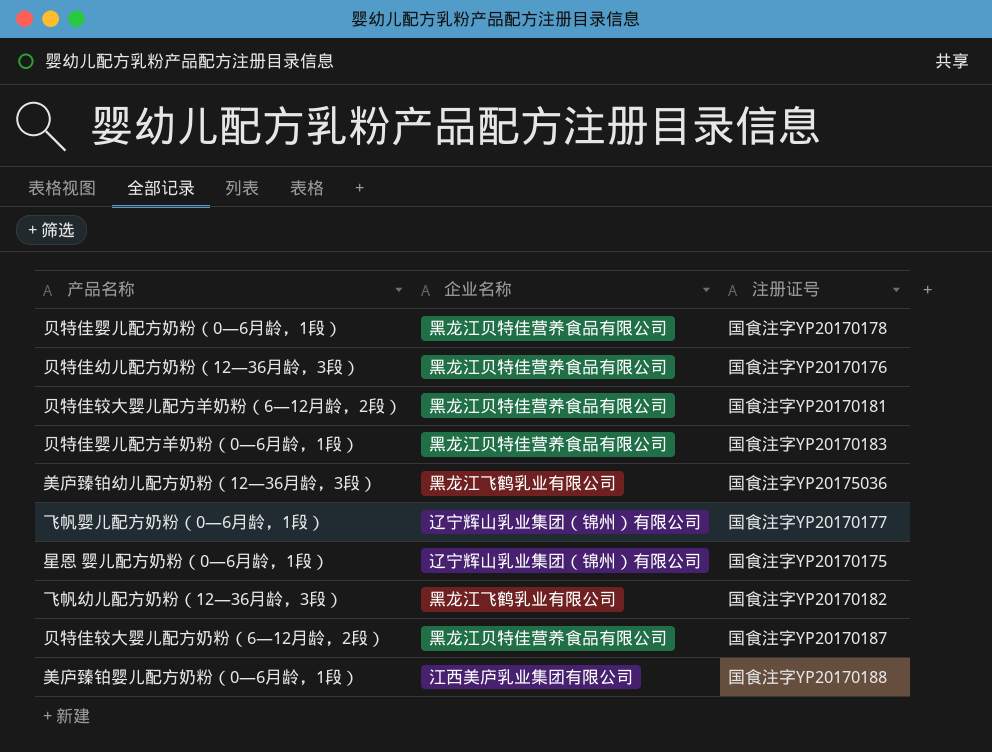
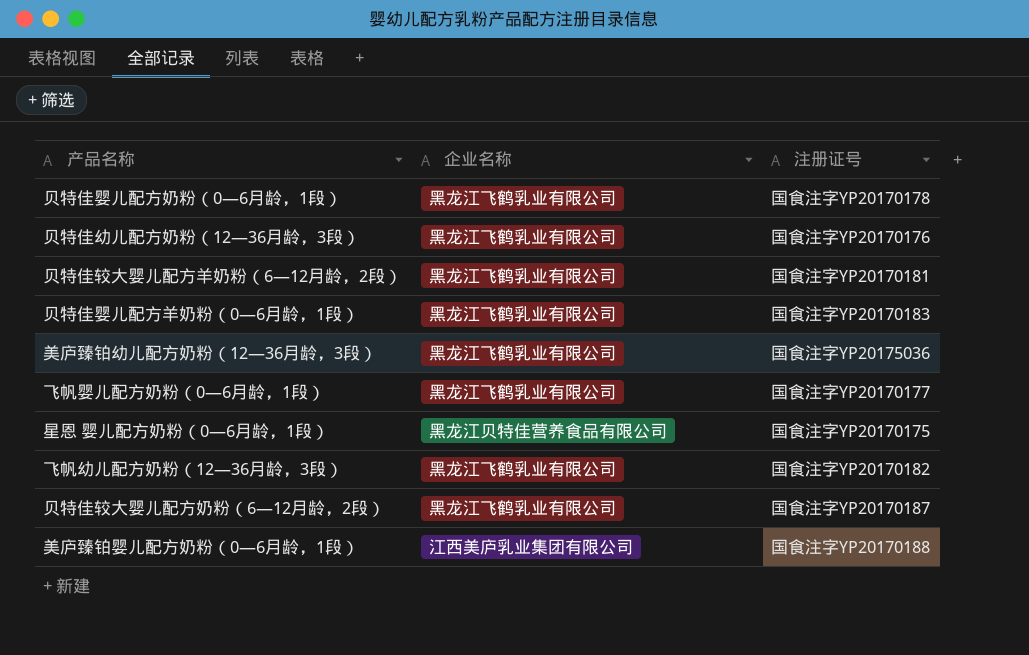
贝特佳婴儿配方奶粉（0—6月龄，1段） | 企业名称: 黑龙江贝特佳营养食品有限公司 -> 黑龙江飞鹤乳业有限公司
贝特佳幼儿配方奶粉（12—36月龄，3段） | 企业名称: 黑龙江贝特佳营养食品有限公司 -> 黑龙江飞鹤乳业有限公司
贝特佳较大婴儿配方羊奶粉（6—12月龄，2段） | 企业名称: 黑龙江贝特佳营养食品有限公司 -> 黑龙江飞鹤乳业有限公司
贝特佳婴儿配方羊奶粉（0—6月龄，1段） | 企业名称: 黑龙江贝特佳营养食品有限公司 -> 黑龙江飞鹤乳业有限公司
飞帆婴儿配方奶粉（0—6月龄，1段） | 企业名称: 辽宁辉山乳业集团（锦州）有限公司 -> 黑龙江飞鹤乳业有限公司
星恩 婴儿配方奶粉（0—6月龄，1段） | 企业名称: 辽宁辉山乳业集团（锦州）有限公司 -> 黑龙江贝特佳营养食品有限公司
贝特佳较大婴儿配方奶粉（6—12月龄，2段） | 企业名称: 黑龙江贝特佳营养食品有限公司 -> 黑龙江飞鹤乳业有限公司

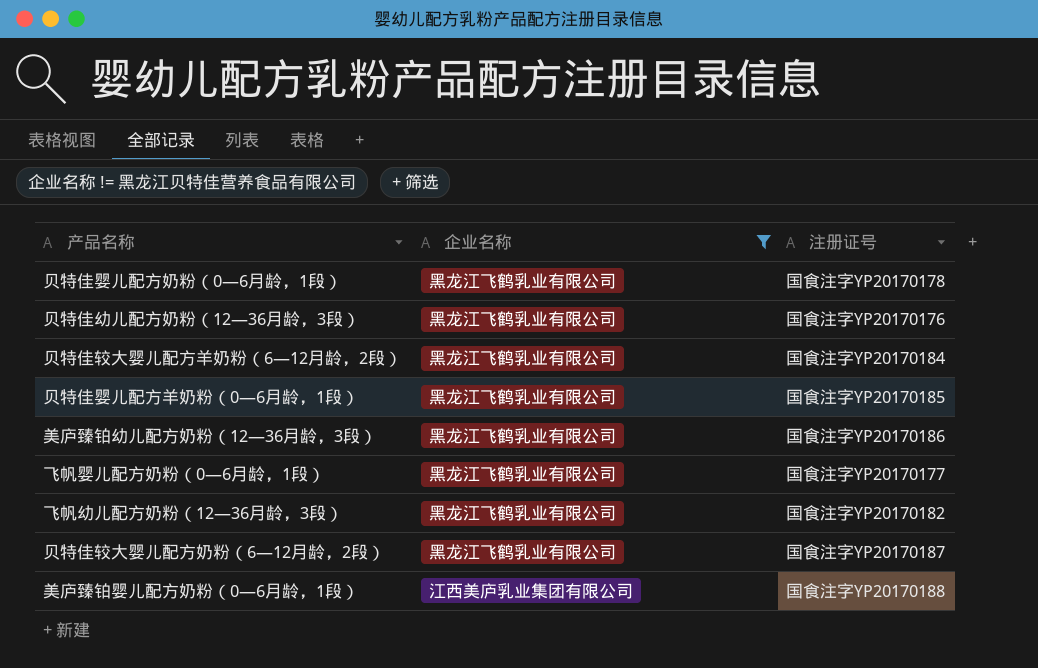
filter: none -> 企业名称 != 黑龙江贝特佳营养食品有限公司
贝特佳较大婴儿配方羊奶粉（6—12月龄，2段） | 注册证号: 国食注字YP20170181 -> 国食注字YP20170184
贝特佳婴儿配方羊奶粉（0—6月龄，1段） | 注册证号: 国食注字YP20170183 -> 国食注字YP20170185
美庐臻铂幼儿配方奶粉（12—36月龄，3段） | 注册证号: 国食注字YP20175036 -> 国食注字YP20170186

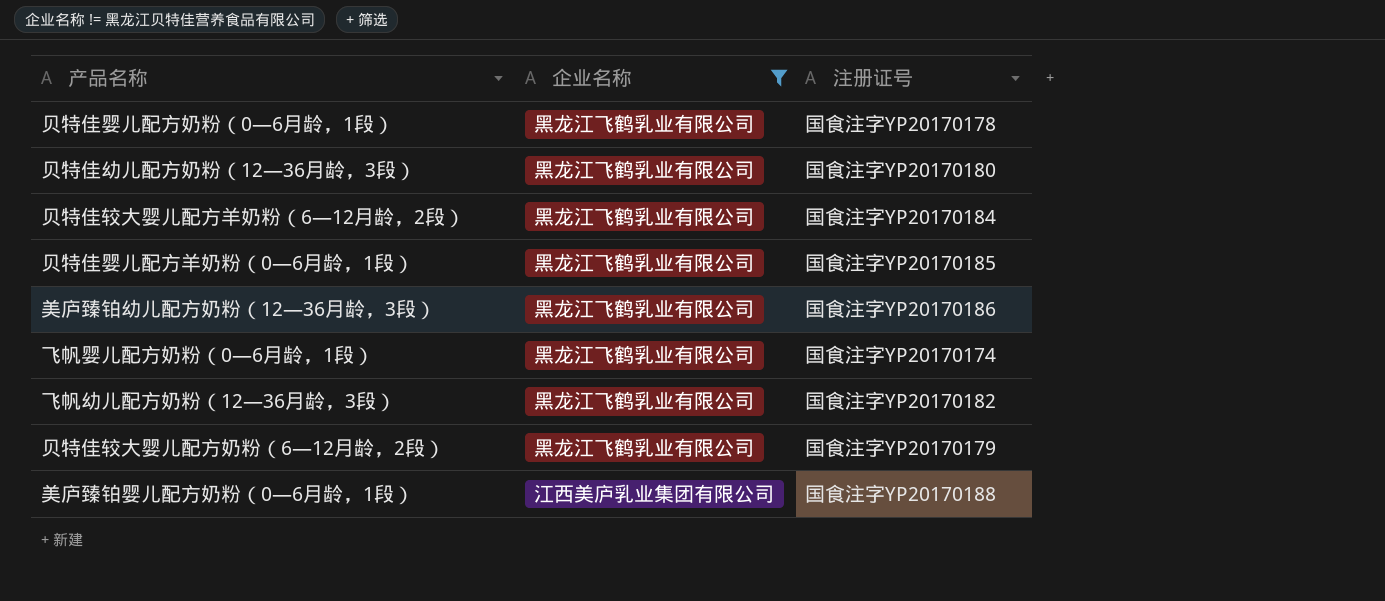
贝特佳幼儿配方奶粉（12—36月龄，3段） | 注册证号: 国食注字YP20170176 -> 国食注字YP20170180
飞帆婴儿配方奶粉（0—6月龄，1段） | 注册证号: 国食注字YP20170177 -> 国食注字YP20170174
贝特佳较大婴儿配方奶粉（6—12月龄，2段） | 注册证号: 国食注字YP20170187 -> 国食注字YP20170179

